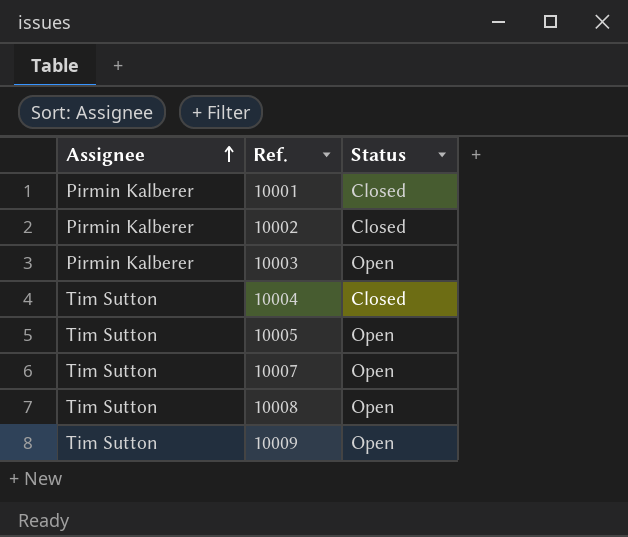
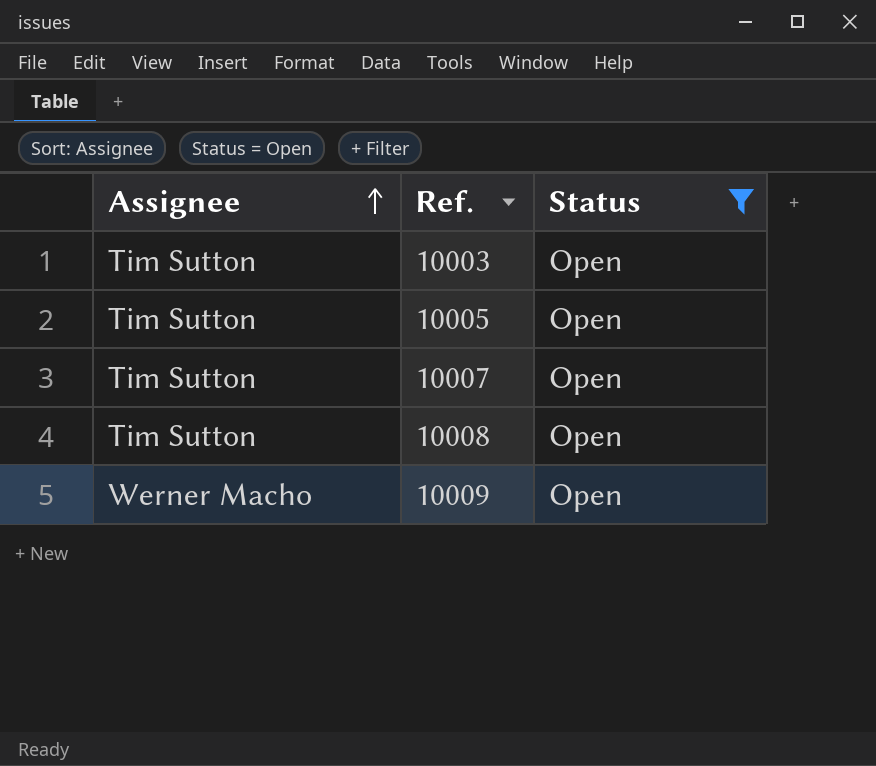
filter: none -> Status = Open
10003 | Assignee: Pirmin Kalberer -> Tim Sutton
10009 | Assignee: Tim Sutton -> Werner Macho

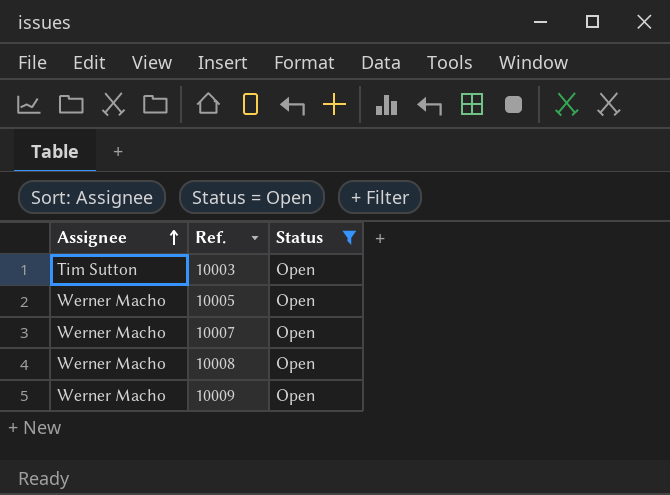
10005 | Assignee: Tim Sutton -> Werner Macho
10007 | Assignee: Tim Sutton -> Werner Macho
10008 | Assignee: Tim Sutton -> Werner Macho

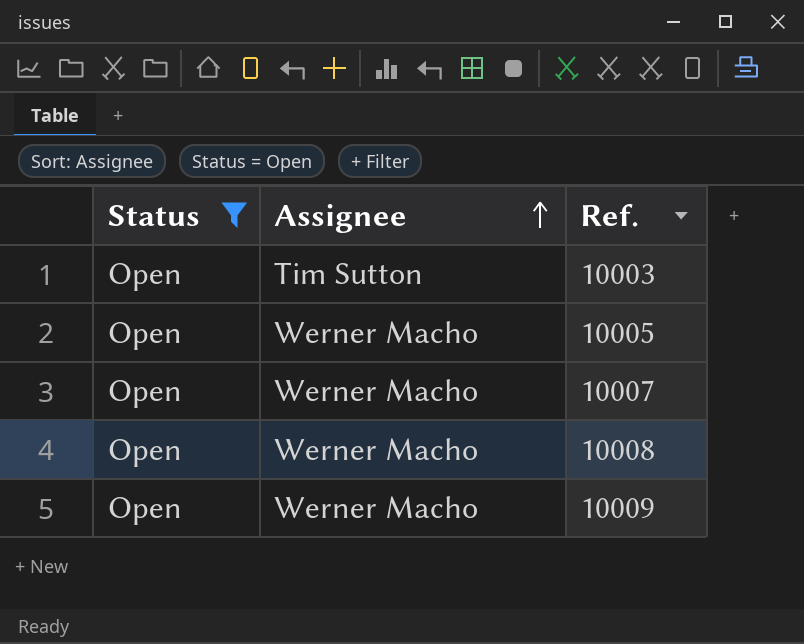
column Status | position: 3 -> 1

